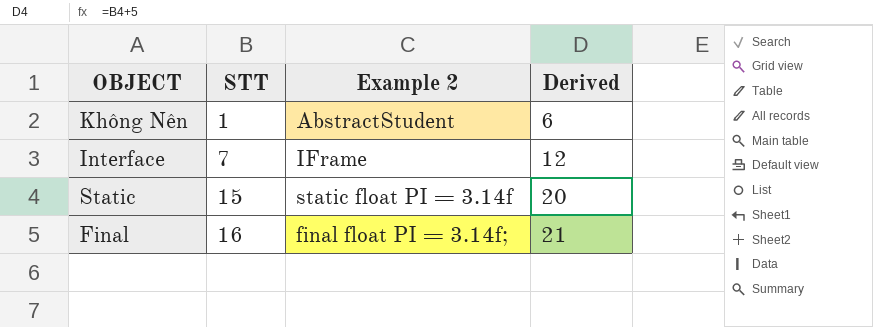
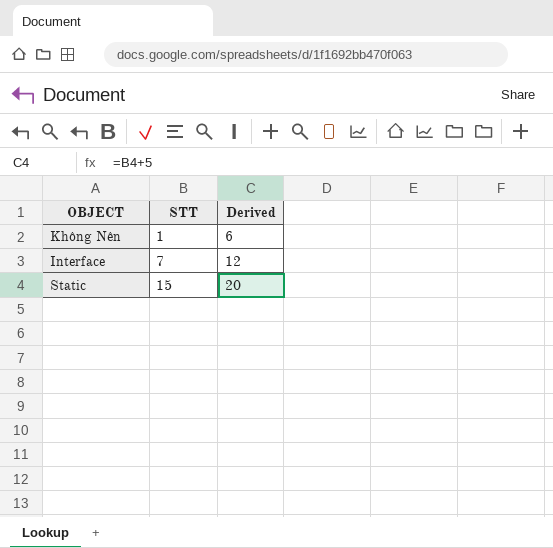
column Example 2 | position: 3 -> none
row Final: 16 | final float PI = 3.14f; | 21 -> none

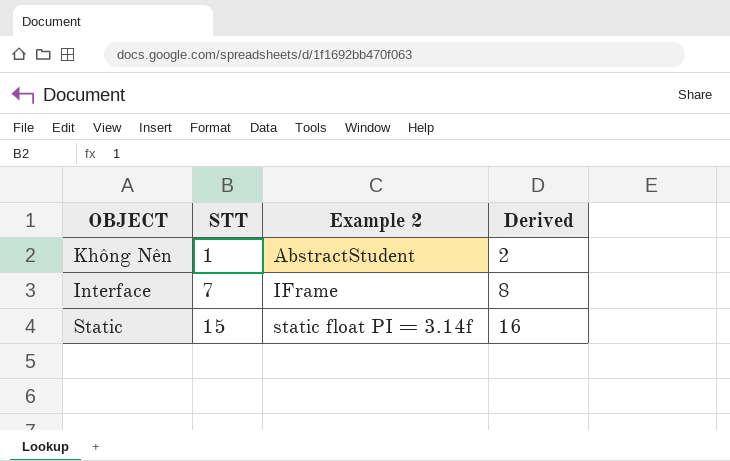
column Example 2 | position: none -> 3
column Derived | formula: [STT] + 5 -> [STT] + 1

